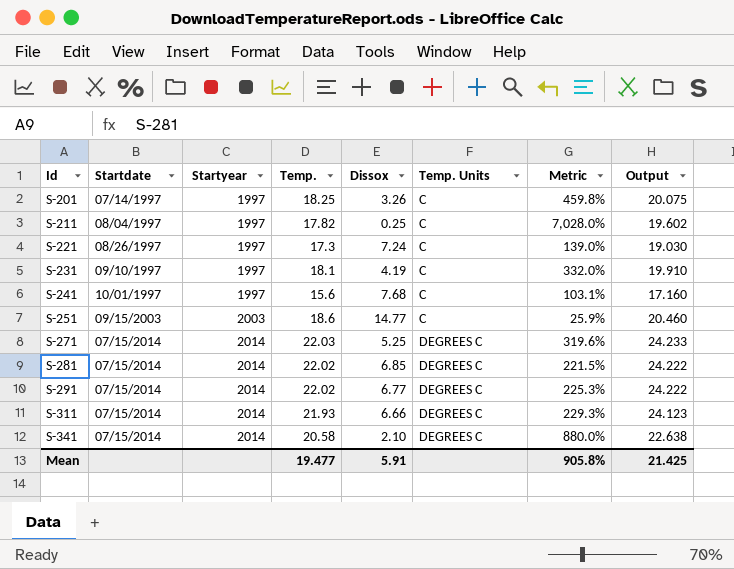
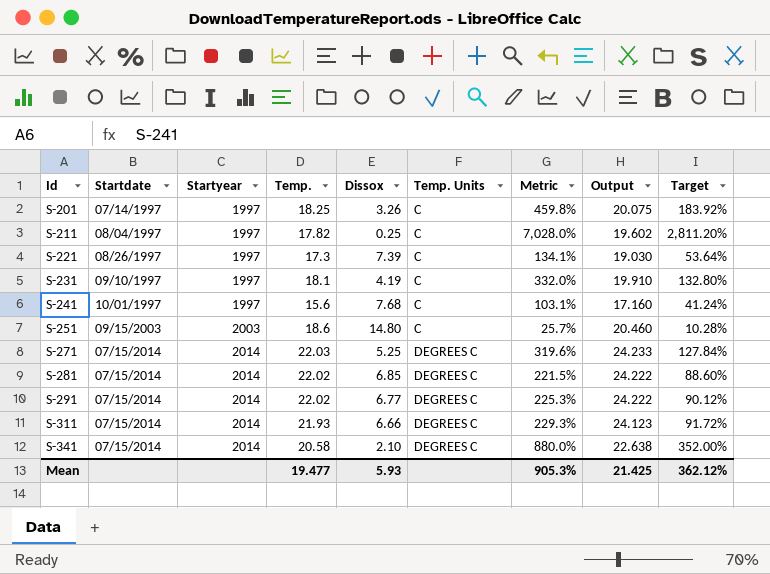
column Target | formula: none -> [Metric] * 0.4
S-221 | Dissox: 7.24 -> 7.39
S-221 | Metric: 139.0% -> 134.1%
S-251 | Dissox: 14.77 -> 14.80
S-251 | Metric: 25.9% -> 25.7%
Mean | Dissox: 5.91 -> 5.93
Mean | Metric: 905.8% -> 905.3%

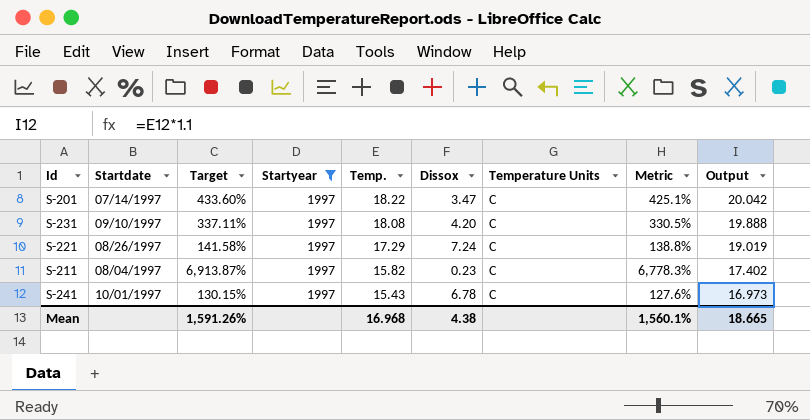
filter: none -> Startyear = 1997
row order: Id ascending -> Temp. descending
column Target | formula: [Metric] * 0.4 -> [Metric] * 1.02
column Target | position: 9 -> 3
column name: Temp. Units -> Temperature Units
S-201 | Temp.: 18.25 -> 18.22
S-201 | Dissox: 3.26 -> 3.47
S-201 | Metric: 459.8% -> 425.1%
S-201 | Output: 20.075 -> 20.042
S-231 | Temp.: 18.1 -> 18.08
S-231 | Dissox: 4.19 -> 4.20
S-231 | Metric: 332.0% -> 330.5%
S-231 | Output: 19.910 -> 19.888
S-221 | Temp.: 17.3 -> 17.29
S-221 | Dissox: 7.39 -> 7.24
S-221 | Metric: 134.1% -> 138.8%
S-221 | Output: 19.030 -> 19.019
S-211 | Temp.: 17.82 -> 15.82
S-211 | Dissox: 0.25 -> 0.23
S-211 | Metric: 7,028.0% -> 6,778.3%
S-211 | Output: 19.602 -> 17.402
S-241 | Temp.: 15.6 -> 15.43
S-241 | Dissox: 7.68 -> 6.78
S-241 | Metric: 103.1% -> 127.6%
S-241 | Output: 17.160 -> 16.973
Mean | Target: 362.12% -> 1,591.26%
Mean | Temp.: 19.477 -> 16.968
Mean | Dissox: 5.93 -> 4.38
Mean | Metric: 905.3% -> 1,560.1%
Mean | Output: 21.425 -> 18.665

